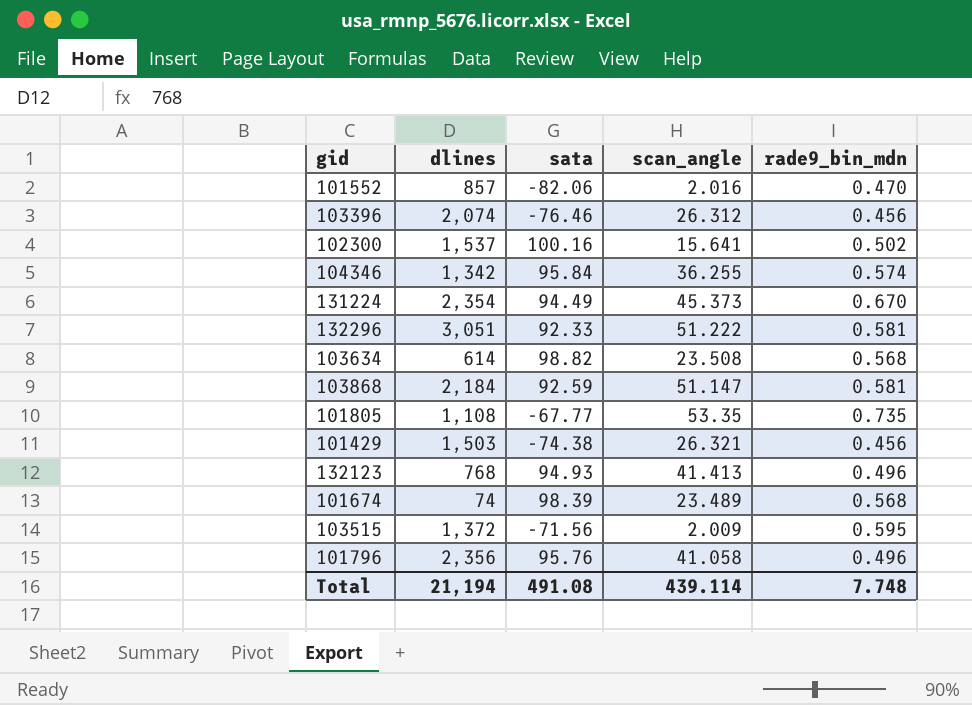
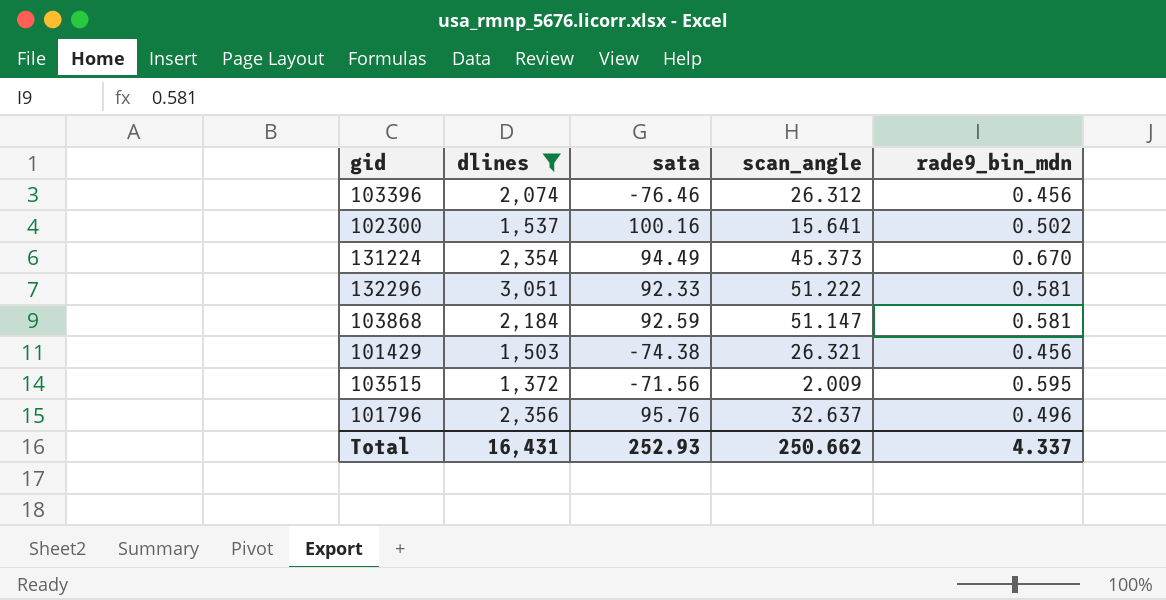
filter: none -> dlines >= 1,372
101796 | scan_angle: 41.058 -> 32.637
Total | dlines: 21,194 -> 16,431
Total | sata: 491.08 -> 252.93
Total | scan_angle: 439.114 -> 250.662
Total | rade9_bin_mdn: 7.748 -> 4.337

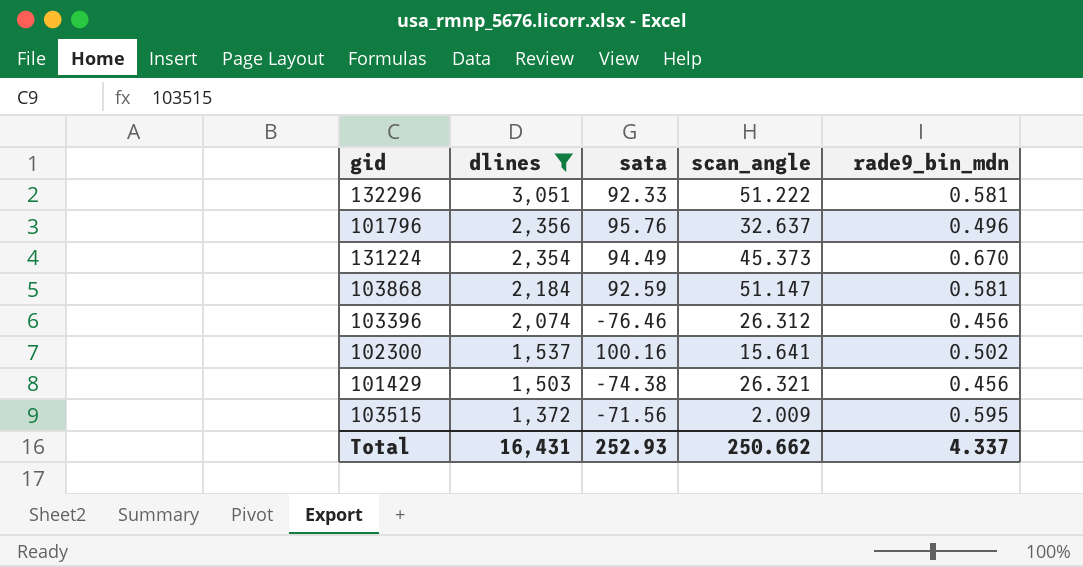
row order: none -> dlines descending

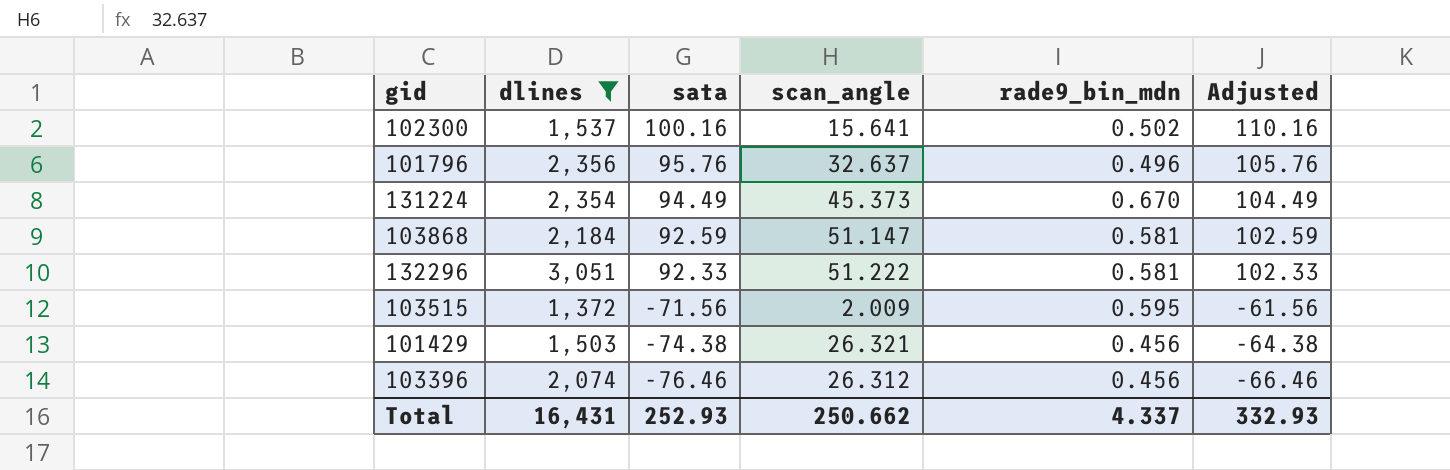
row order: dlines descending -> sata descending
column Adjusted | formula: none -> [sata] + 10

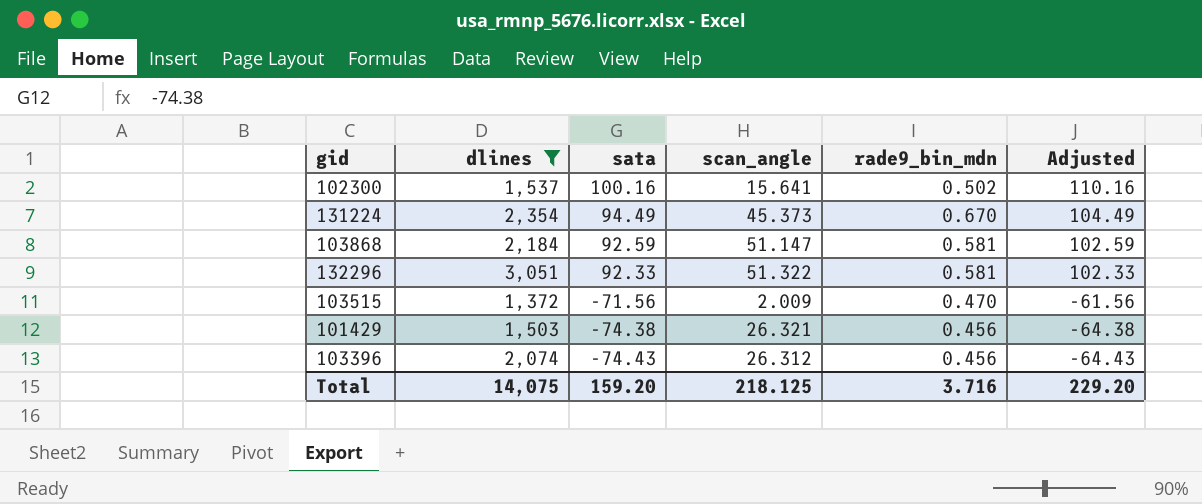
row 101796: 2,356 | 95.76 | 32.637 | 0.496 | 105.76 -> none
132296 | scan_angle: 51.222 -> 51.322
103515 | rade9_bin_mdn: 0.595 -> 0.470
103396 | sata: -76.46 -> -74.43
103396 | Adjusted: -66.46 -> -64.43
Total | dlines: 16,431 -> 14,075
Total | sata: 252.93 -> 159.20
Total | scan_angle: 250.662 -> 218.125
Total | rade9_bin_mdn: 4.337 -> 3.716
Total | Adjusted: 332.93 -> 229.20

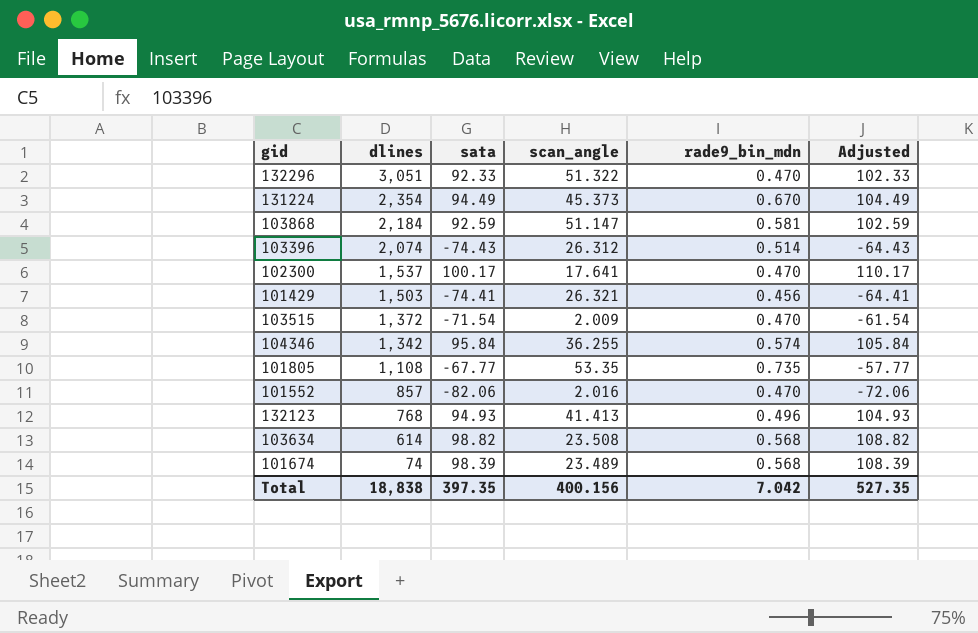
filter: dlines >= 1,372 -> none
row order: sata descending -> dlines descending
132296 | rade9_bin_mdn: 0.581 -> 0.470
103396 | rade9_bin_mdn: 0.456 -> 0.514
102300 | sata: 100.16 -> 100.17
102300 | scan_angle: 15.641 -> 17.641
102300 | rade9_bin_mdn: 0.502 -> 0.470
102300 | Adjusted: 110.16 -> 110.17
101429 | sata: -74.38 -> -74.41
101429 | Adjusted: -64.38 -> -64.41
103515 | sata: -71.56 -> -71.54
103515 | Adjusted: -61.56 -> -61.54
Total | dlines: 14,075 -> 18,838
Total | sata: 159.20 -> 397.35
Total | scan_angle: 218.125 -> 400.156
Total | rade9_bin_mdn: 3.716 -> 7.042
Total | Adjusted: 229.20 -> 527.35

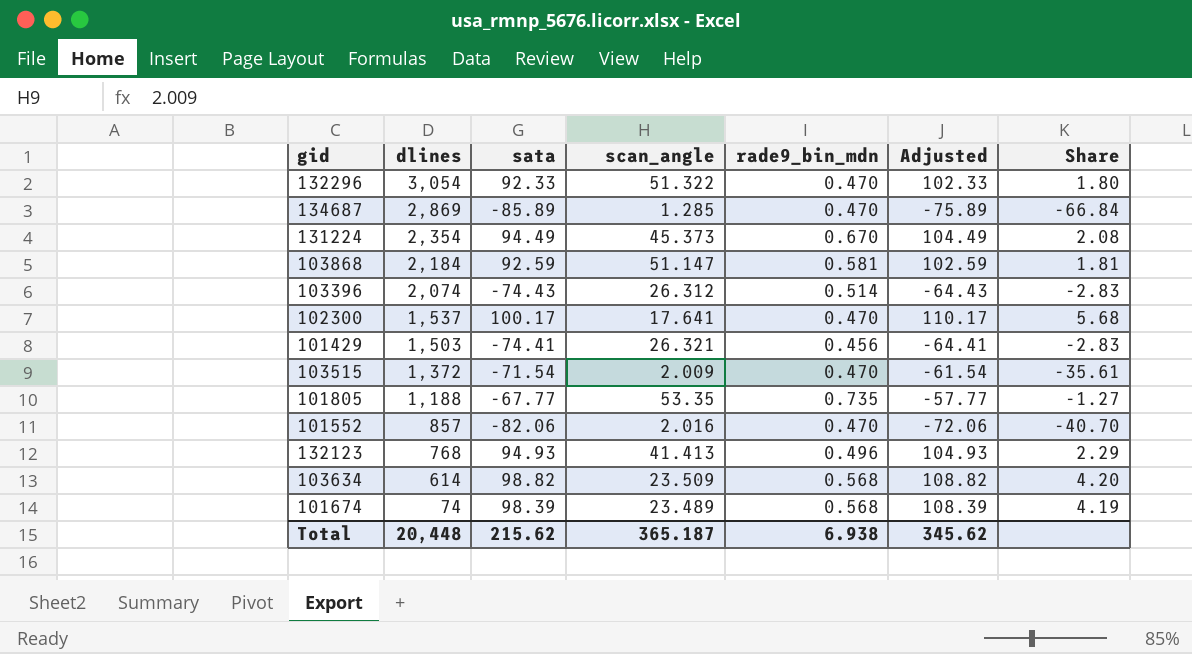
column Share | formula: none -> [sata] / [scan_angle]
row 104346: 1,342 | 95.84 | 36.255 | 0.574 | 105.84 -> none
132296 | dlines: 3,051 -> 3,054
row 134687: none -> 2,869 | -85.89 | 1.285 | 0.470 | -75.89 | -66.84
101805 | dlines: 1,108 -> 1,188
103634 | scan_angle: 23.508 -> 23.509
Total | dlines: 18,838 -> 20,448
Total | sata: 397.35 -> 215.62
Total | scan_angle: 400.156 -> 365.187
Total | rade9_bin_mdn: 7.042 -> 6.938
Total | Adjusted: 527.35 -> 345.62

